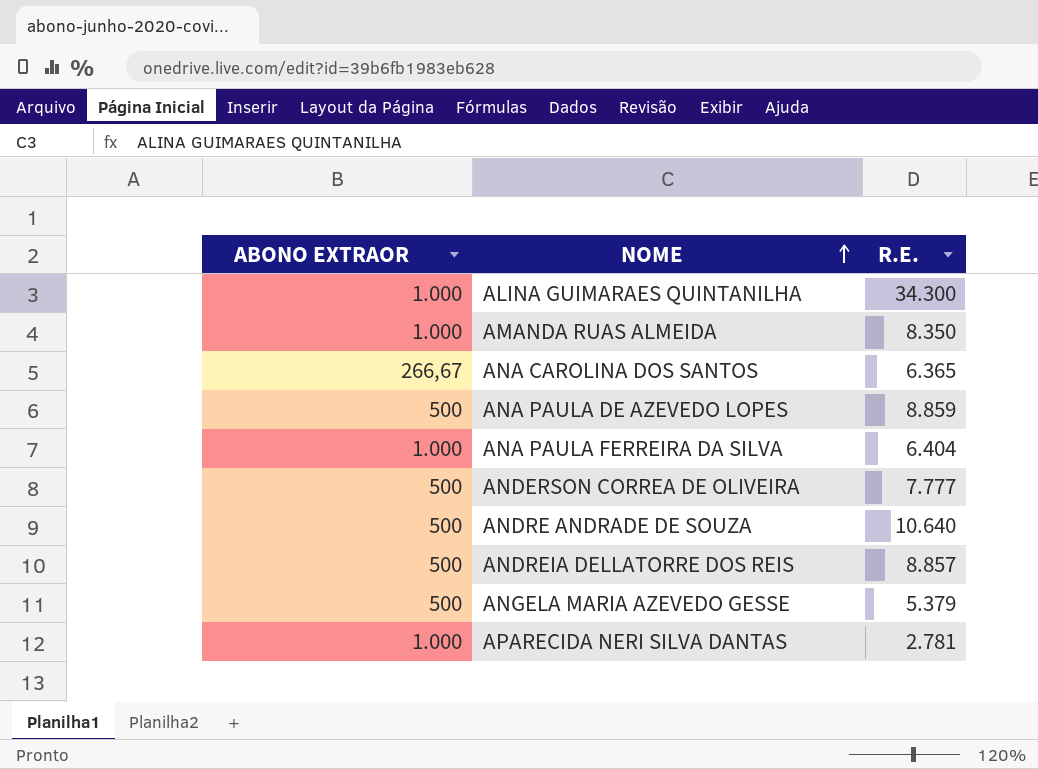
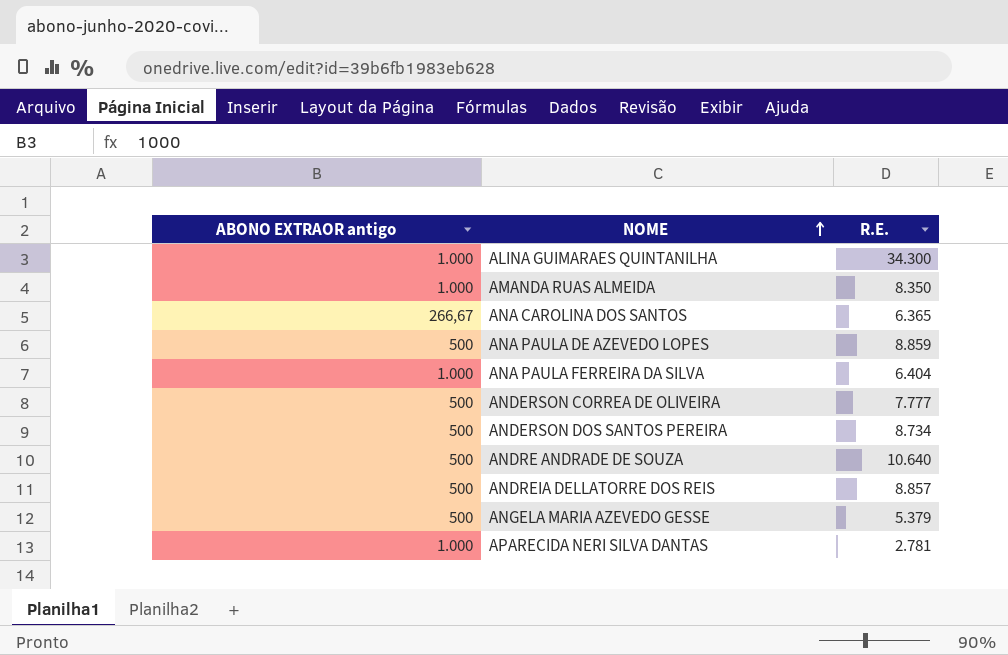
column name: ABONO EXTRAOR -> ABONO EXTRAOR antigo
row ANDERSON DOS SANTOS PEREIRA: none -> 500 | 8.734

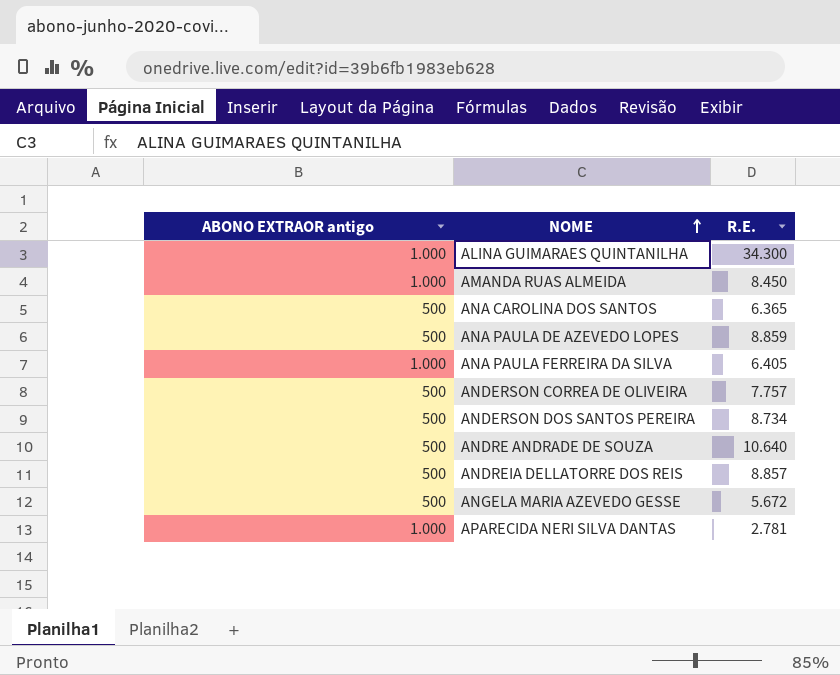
AMANDA RUAS ALMEIDA | R.E.: 8.350 -> 8.450
ANA CAROLINA DOS SANTOS | ABONO EXTRAOR antigo: 266,67 -> 500
ANA PAULA FERREIRA DA SILVA | R.E.: 6.404 -> 6.405
ANDERSON CORREA DE OLIVEIRA | R.E.: 7.777 -> 7.757
ANGELA MARIA AZEVEDO GESSE | R.E.: 5.379 -> 5.672

